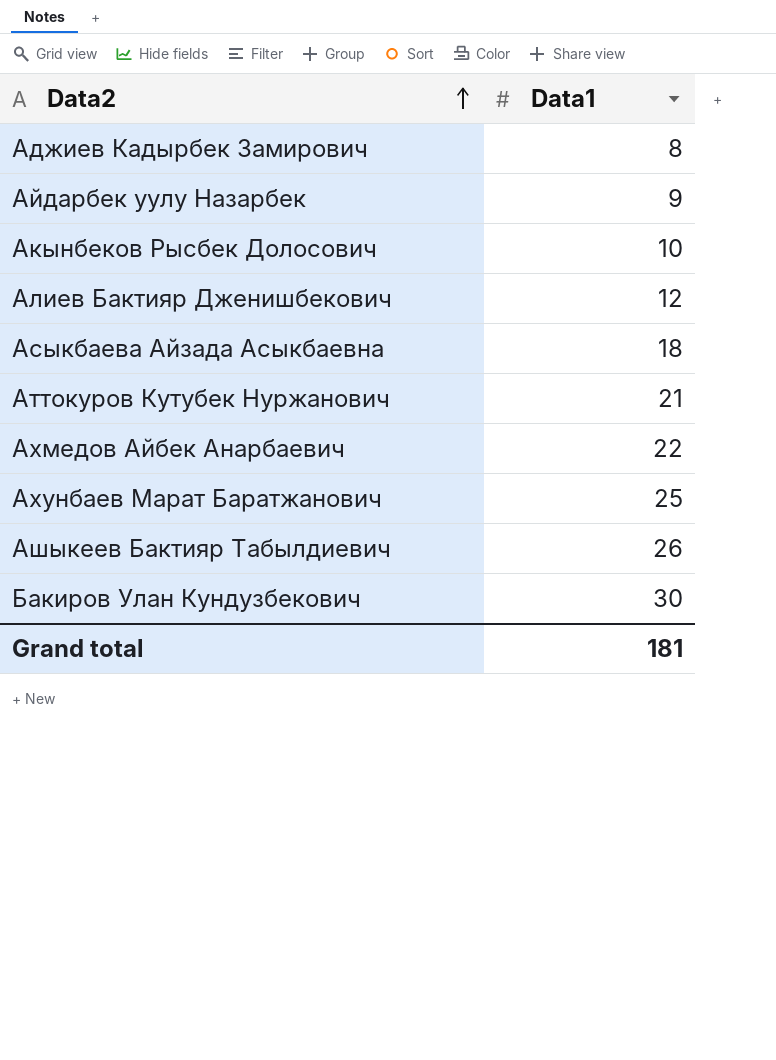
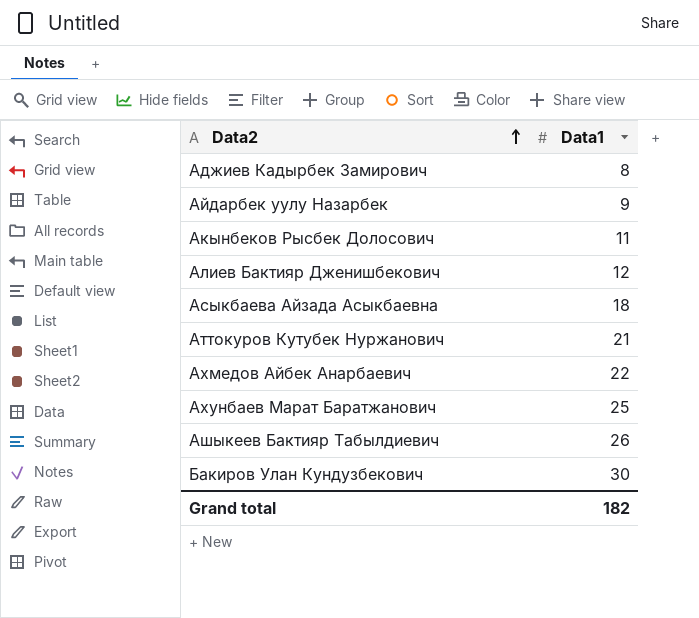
Акынбеков Рысбек Долосович | Data1: 10 -> 11
Grand total | Data1: 181 -> 182

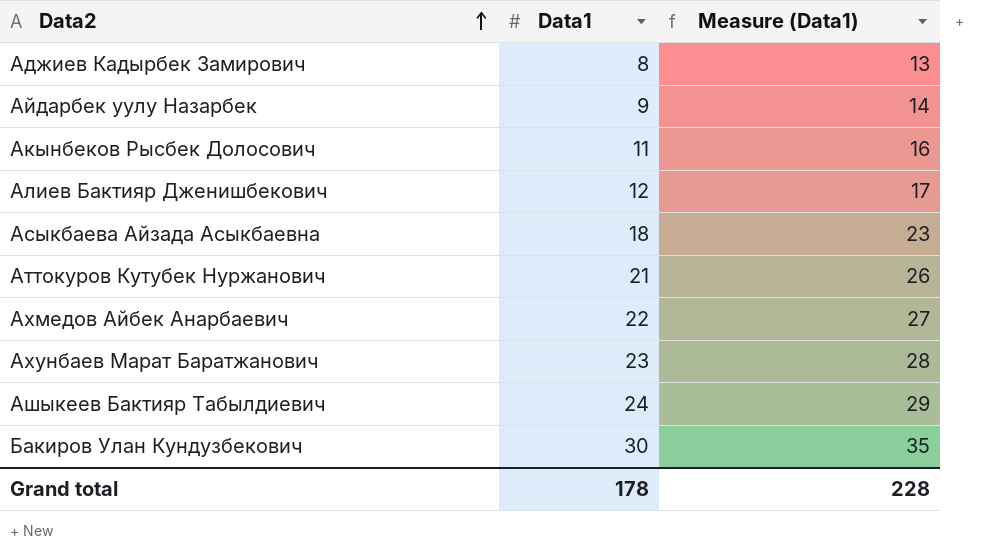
column Measure (Data1) | formula: none -> [Data1] + 5
Ахунбаев Марат Баратжанович | Data1: 25 -> 23
Ашыкеев Бактияр Табылдиевич | Data1: 26 -> 24
Grand total | Data1: 182 -> 178

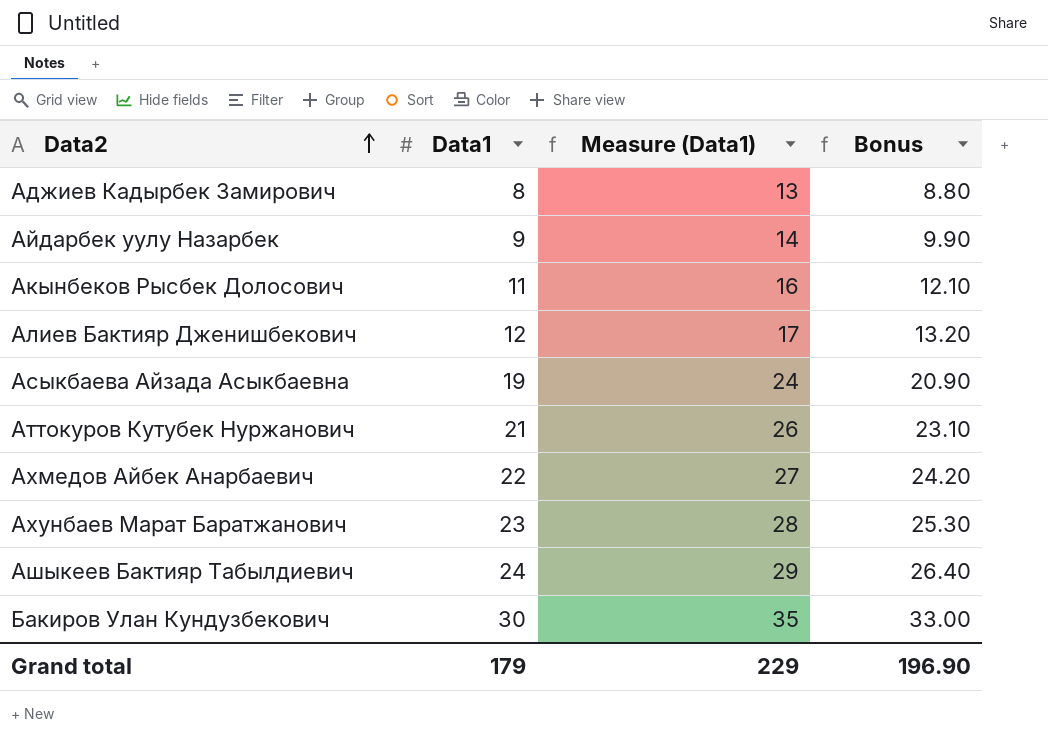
column Bonus | formula: none -> [Data1] * 1.1
Асыкбаева Айзада Асыкбаевна | Data1: 18 -> 19
Асыкбаева Айзада Асыкбаевна | Measure (Data1): 23 -> 24
Grand total | Data1: 178 -> 179
Grand total | Measure (Data1): 228 -> 229

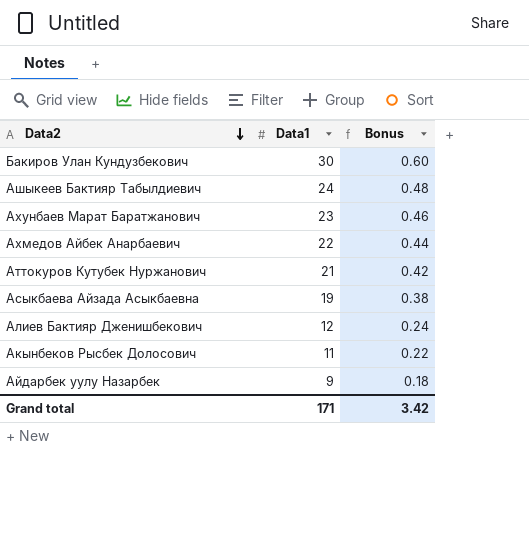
row order: Data2 ascending -> Data2 descending
column Measure (Data1) | formula: [Data1] + 5 -> none
column Bonus | formula: [Data1] * 1.1 -> [Data1] * 0.02
row Аджиев Кадырбек Замирович: 8 | 13 | 8.80 -> none
Grand total | Data1: 179 -> 171
Grand total | Bonus: 196.90 -> 3.42

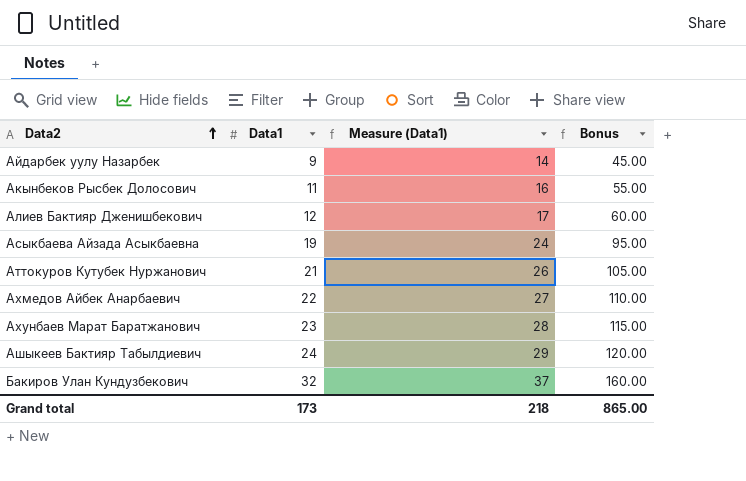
row order: Data2 descending -> Data2 ascending
column Measure (Data1) | formula: none -> [Data1] + 5
column Bonus | formula: [Data1] * 0.02 -> [Data1] * 5
Бакиров Улан Кундузбекович | Data1: 30 -> 32
Grand total | Data1: 171 -> 173
Grand total | Bonus: 3.42 -> 865.00

